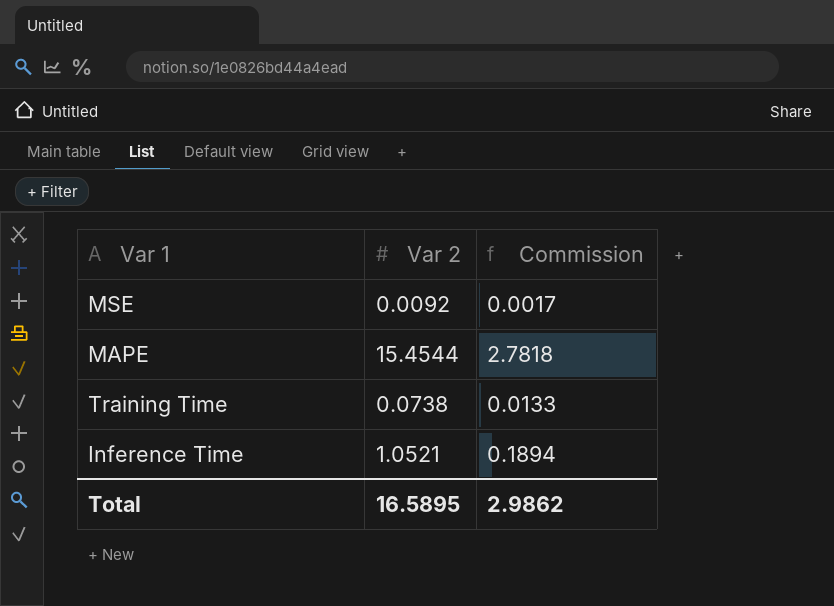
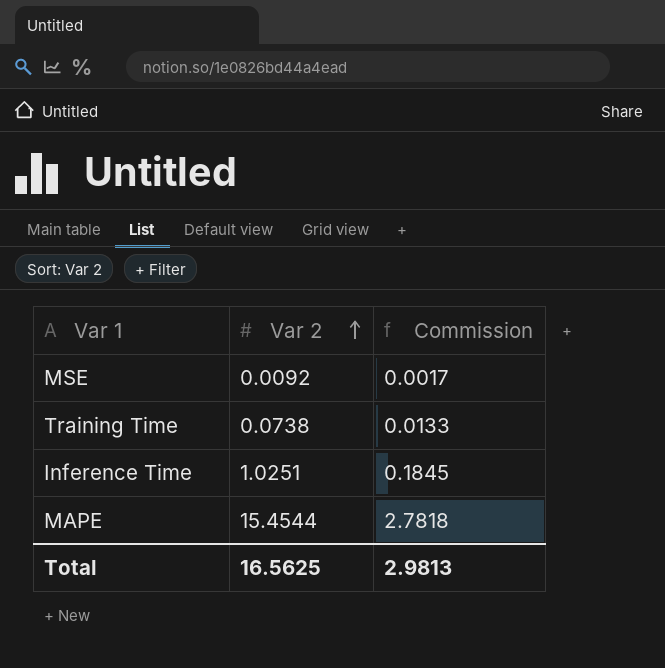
row order: none -> Var 2 ascending
Inference Time | Var 2: 1.0521 -> 1.0251
Inference Time | Commission: 0.1894 -> 0.1845
Total | Var 2: 16.5895 -> 16.5625
Total | Commission: 2.9862 -> 2.9813

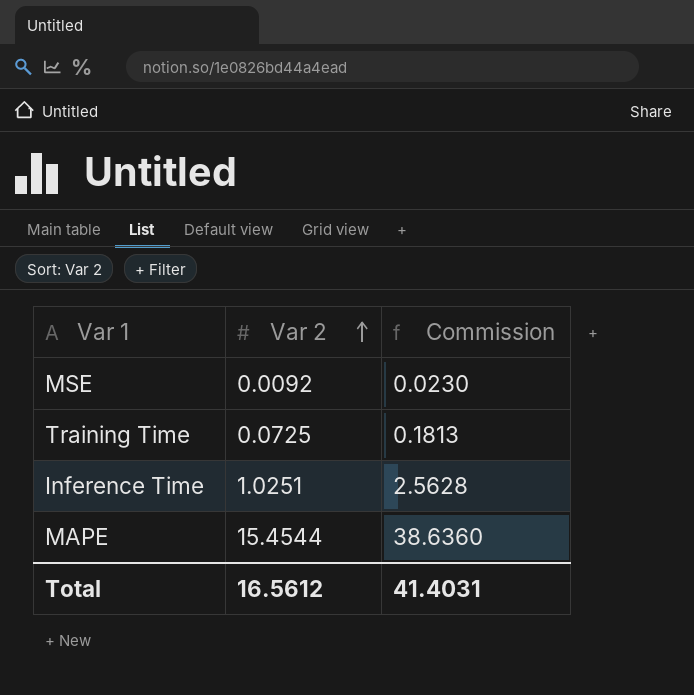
column Commission | formula: [Var 2] * 0.18 -> [Var 2] * 2.5
Training Time | Var 2: 0.0738 -> 0.0725
Total | Var 2: 16.5625 -> 16.5612
Total | Commission: 2.9813 -> 41.4031

